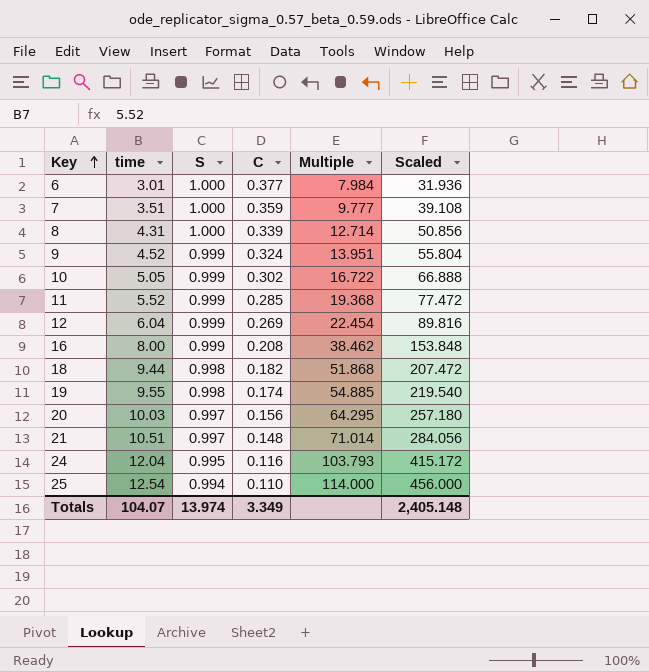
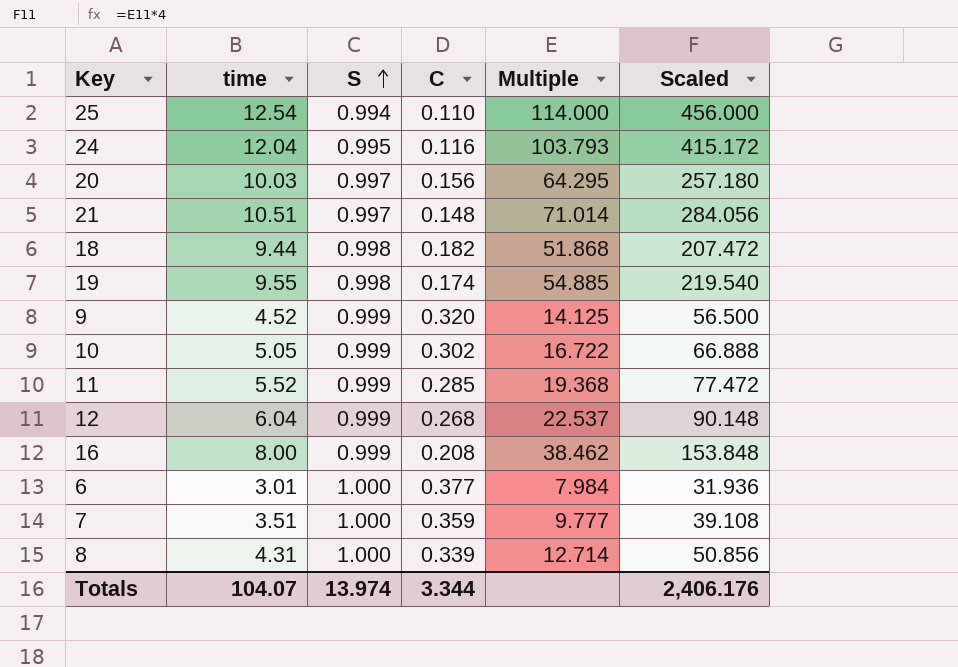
row order: Key ascending -> S ascending
9 | C: 0.324 -> 0.320
9 | Multiple: 13.951 -> 14.125
9 | Scaled: 55.804 -> 56.500
12 | C: 0.269 -> 0.268
12 | Multiple: 22.454 -> 22.537
12 | Scaled: 89.816 -> 90.148
Totals | C: 3.349 -> 3.344
Totals | Scaled: 2,405.148 -> 2,406.176

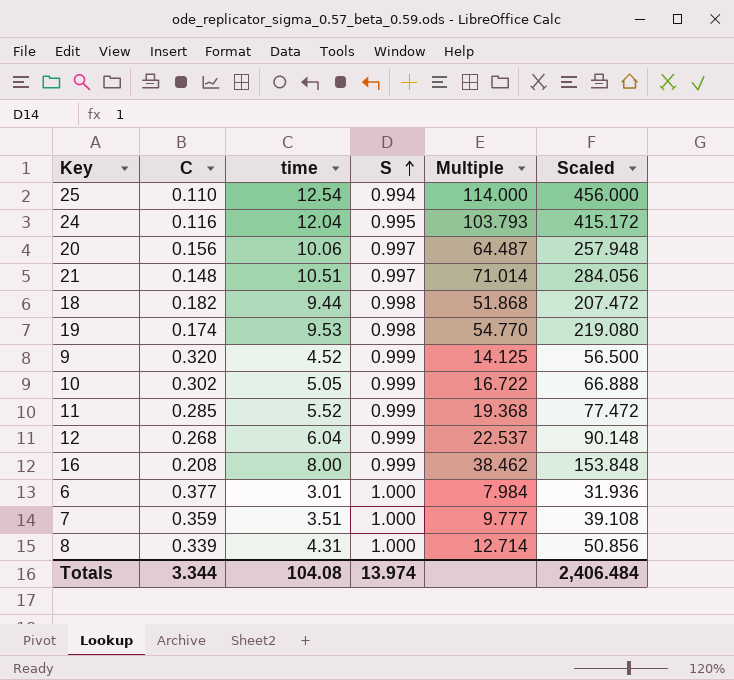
column C | position: 4 -> 2
20 | time: 10.03 -> 10.06
20 | Multiple: 64.295 -> 64.487
20 | Scaled: 257.180 -> 257.948
19 | time: 9.55 -> 9.53
19 | Multiple: 54.885 -> 54.770
19 | Scaled: 219.540 -> 219.080
Totals | time: 104.07 -> 104.08
Totals | Scaled: 2,406.176 -> 2,406.484

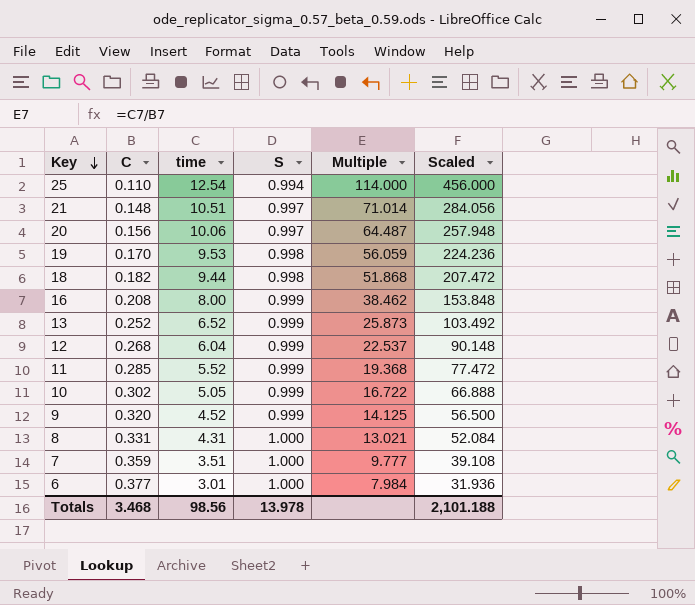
row order: S ascending -> Key descending
row 24: 0.116 | 12.04 | 0.995 | 103.793 | 415.172 -> none
19 | C: 0.174 -> 0.170
19 | Multiple: 54.770 -> 56.059
19 | Scaled: 219.080 -> 224.236
row 13: none -> 0.252 | 6.52 | 0.999 | 25.873 | 103.492
8 | C: 0.339 -> 0.331
8 | Multiple: 12.714 -> 13.021
8 | Scaled: 50.856 -> 52.084
Totals | C: 3.344 -> 3.468
Totals | time: 104.08 -> 98.56
Totals | S: 13.974 -> 13.978
Totals | Scaled: 2,406.484 -> 2,101.188

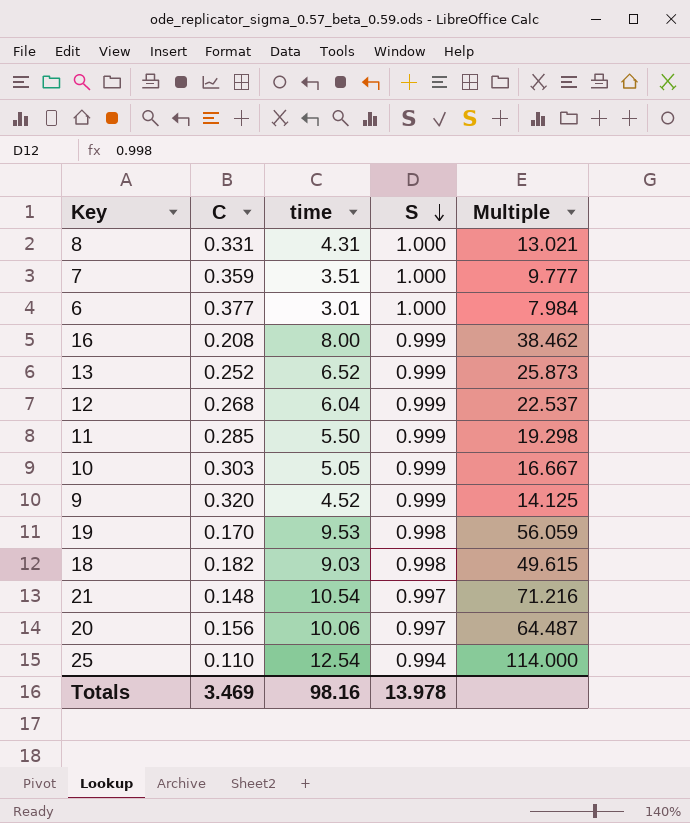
row order: Key descending -> S descending
column Scaled | formula: [Multiple] * 4 -> none
11 | time: 5.52 -> 5.50
11 | Multiple: 19.368 -> 19.298
10 | C: 0.302 -> 0.303
10 | Multiple: 16.722 -> 16.667
18 | time: 9.44 -> 9.03
18 | Multiple: 51.868 -> 49.615
21 | time: 10.51 -> 10.54
21 | Multiple: 71.014 -> 71.216
Totals | C: 3.468 -> 3.469
Totals | time: 98.56 -> 98.16

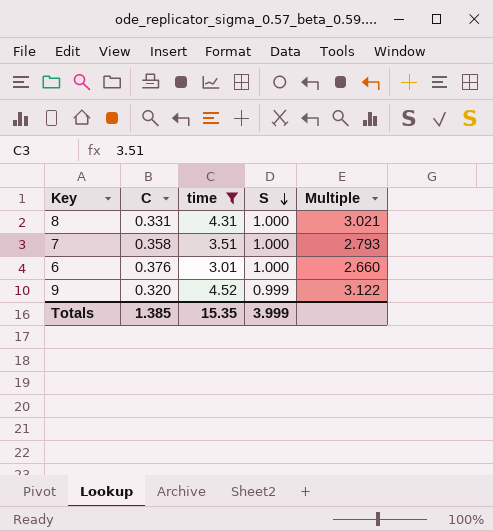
filter: none -> time <= 4.52
column Multiple | formula: [time] / [C] -> [S] / [C]
7 | C: 0.359 -> 0.358
6 | C: 0.377 -> 0.376
Totals | C: 3.469 -> 1.385
Totals | time: 98.16 -> 15.35
Totals | S: 13.978 -> 3.999

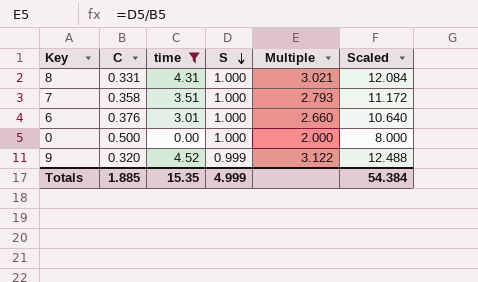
column Scaled | formula: none -> [Multiple] * 4
row 0: none -> 0.500 | 0.00 | 1.000 | 2.000 | 8.000
Totals | C: 1.385 -> 1.885
Totals | S: 3.999 -> 4.999

